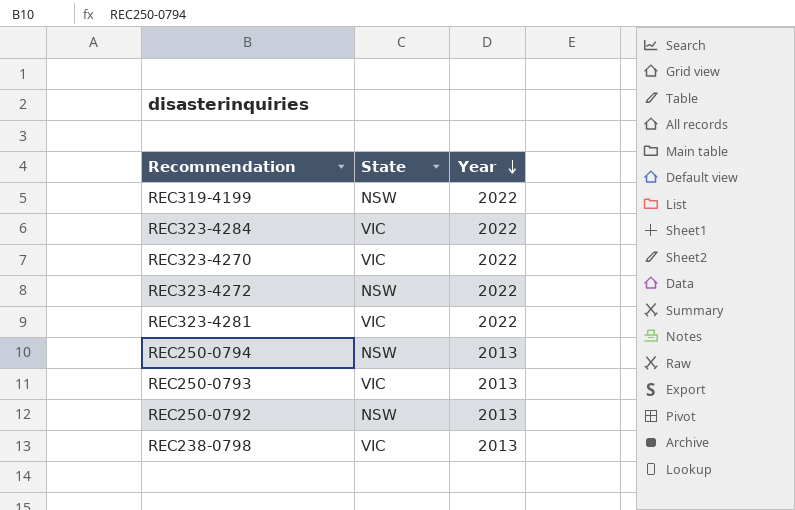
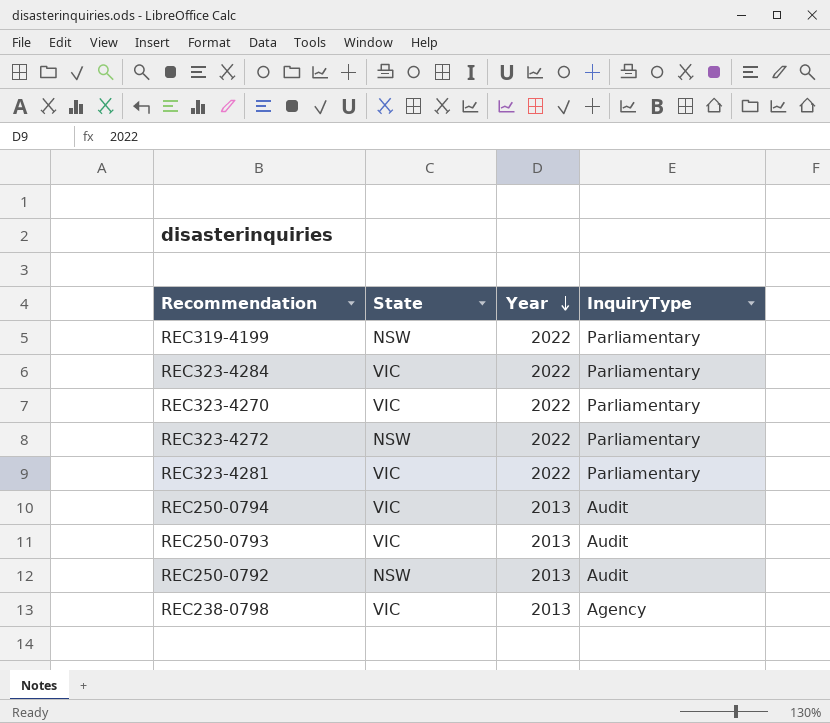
column InquiryType | position: none -> 4
REC250-0794 | State: NSW -> VIC

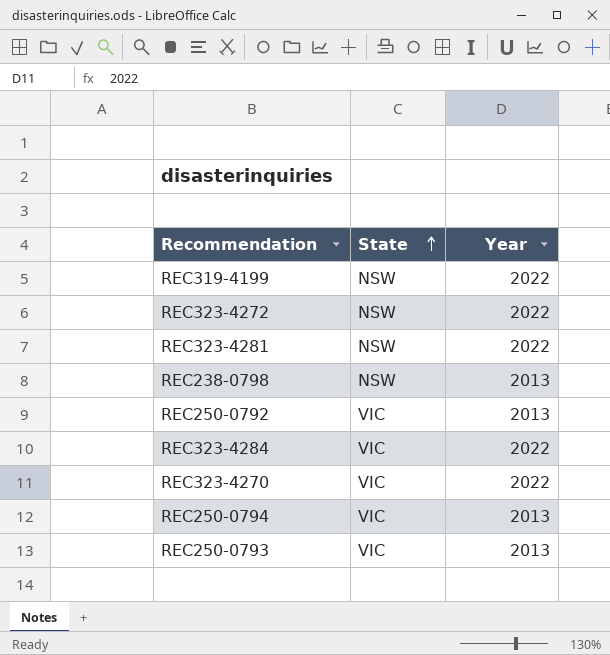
row order: Year descending -> State ascending
column InquiryType | position: 4 -> none
REC323-4281 | State: VIC -> NSW
REC238-0798 | State: VIC -> NSW
REC250-0792 | State: NSW -> VIC

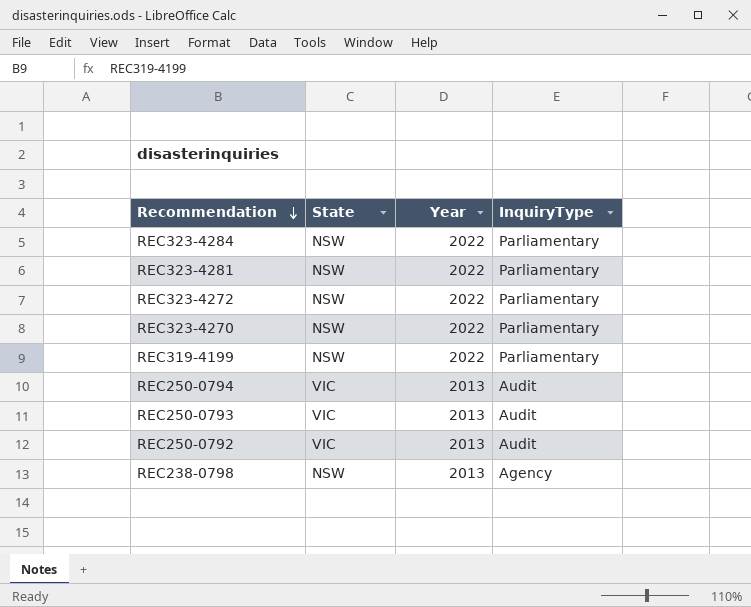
row order: State ascending -> Recommendation descending
column InquiryType | position: none -> 4
REC323-4284 | State: VIC -> NSW
REC323-4270 | State: VIC -> NSW

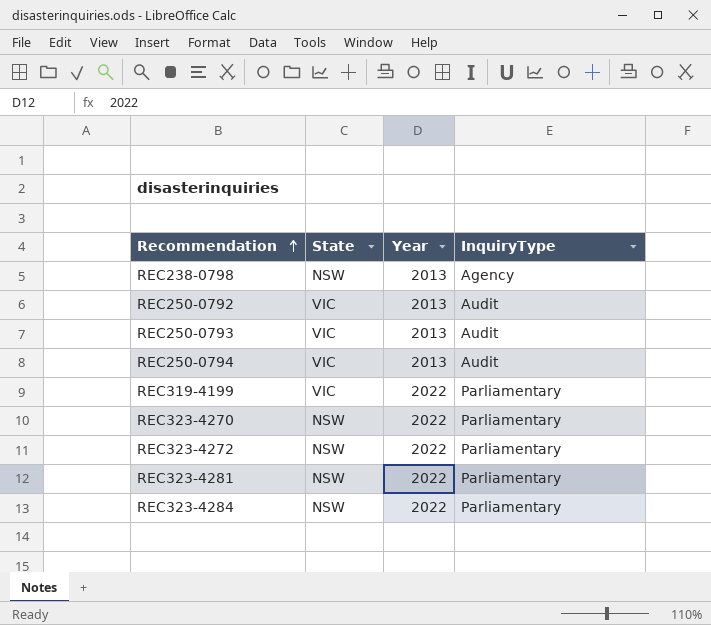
row order: Recommendation descending -> Recommendation ascending
REC319-4199 | State: NSW -> VIC

